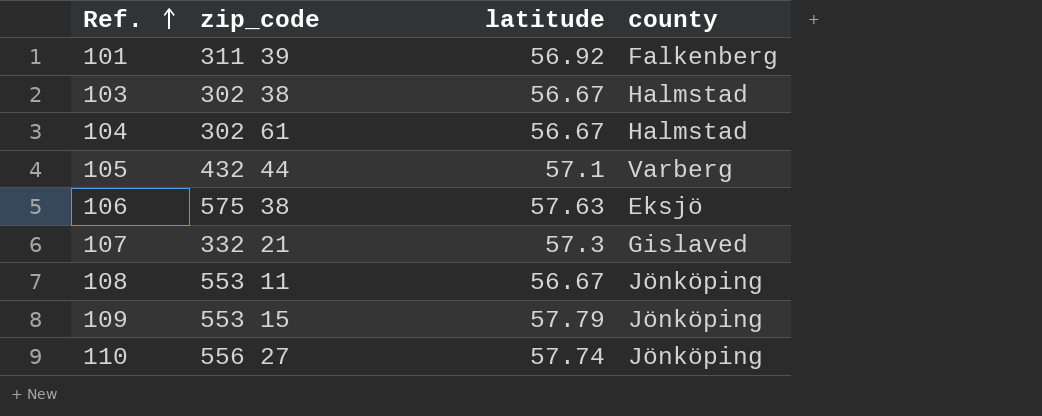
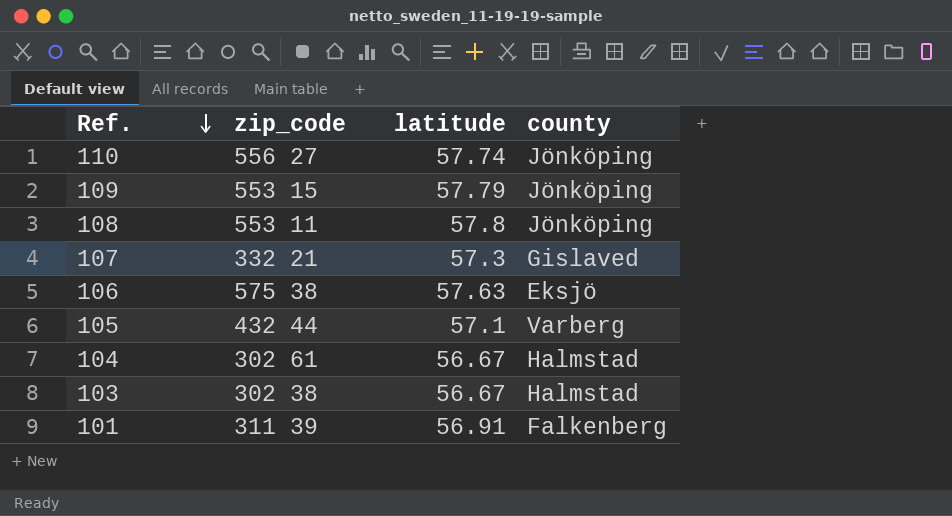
row order: Ref. ascending -> Ref. descending
108 | latitude: 56.67 -> 57.8
101 | latitude: 56.92 -> 56.91

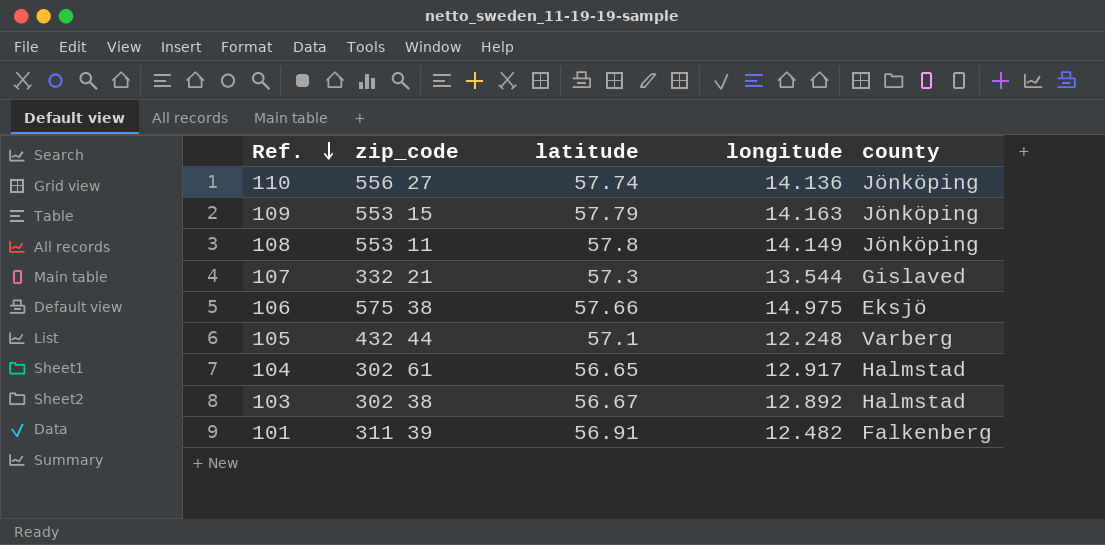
column longitude | position: none -> 4
106 | latitude: 57.63 -> 57.66
104 | latitude: 56.67 -> 56.65

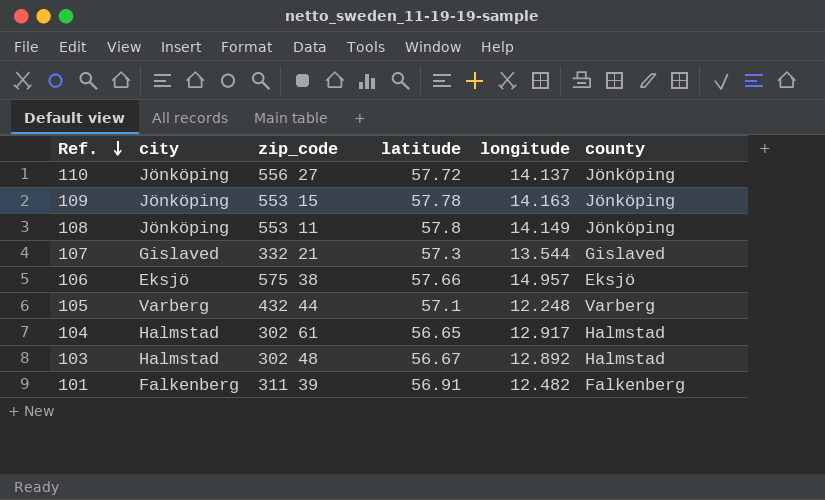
column city | position: none -> 2
110 | latitude: 57.74 -> 57.72
110 | longitude: 14.136 -> 14.137
109 | latitude: 57.79 -> 57.78
106 | longitude: 14.975 -> 14.957
103 | zip_code: 302 38 -> 302 48

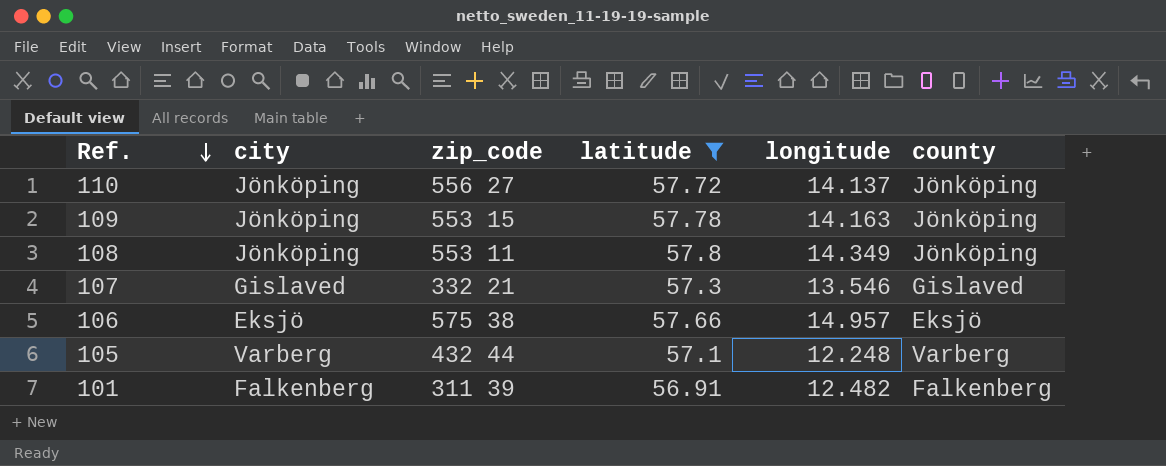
filter: none -> latitude >= 56.91
108 | longitude: 14.149 -> 14.349
107 | longitude: 13.544 -> 13.546

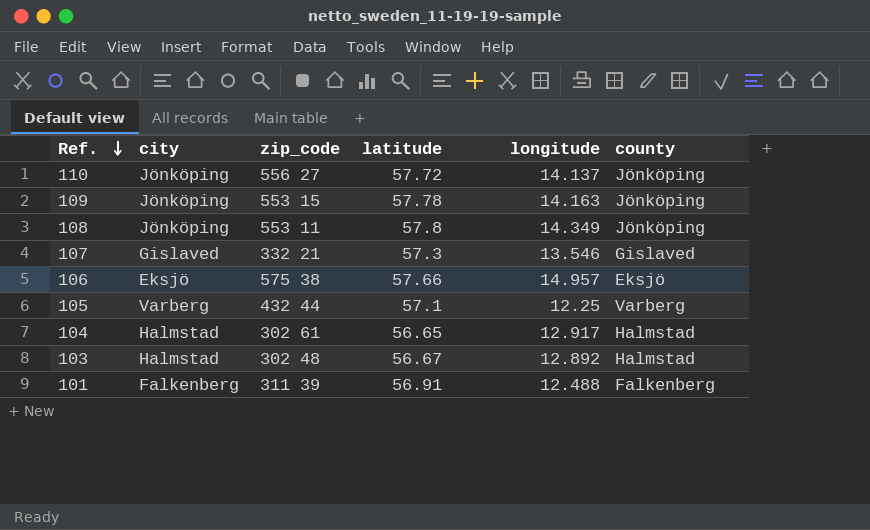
filter: latitude >= 56.91 -> none
105 | longitude: 12.248 -> 12.25
101 | longitude: 12.482 -> 12.488

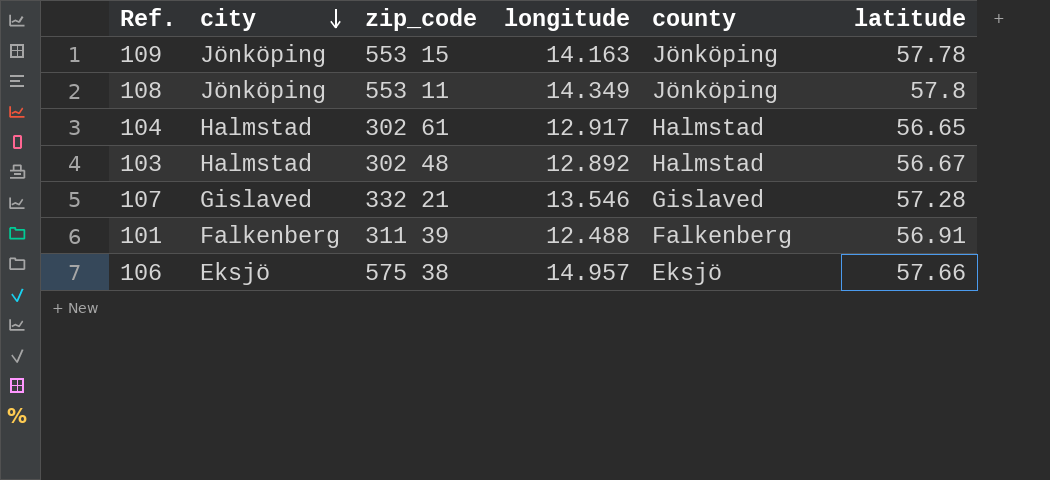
row order: Ref. descending -> city descending
column latitude | position: 4 -> 6
row 110: Jönköping | 556 27 | 57.72 | 14.137 | Jönköping -> none
row 105: Varberg | 432 44 | 57.1 | 12.25 | Varberg -> none
107 | latitude: 57.3 -> 57.28

